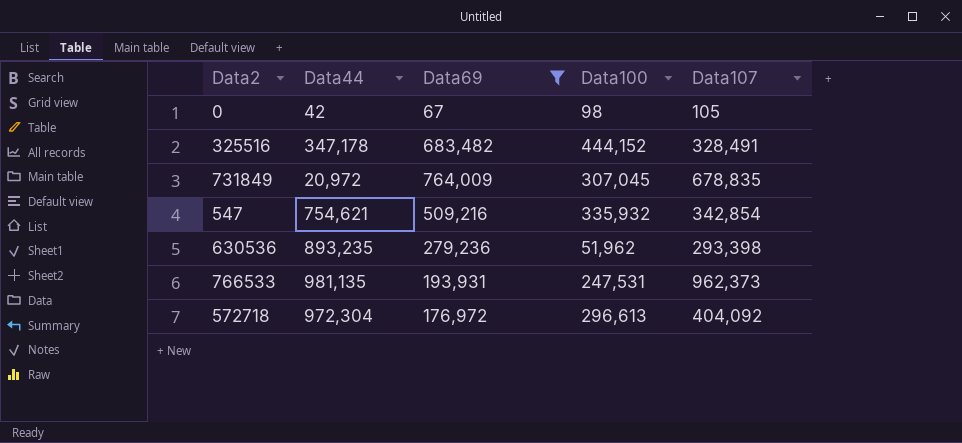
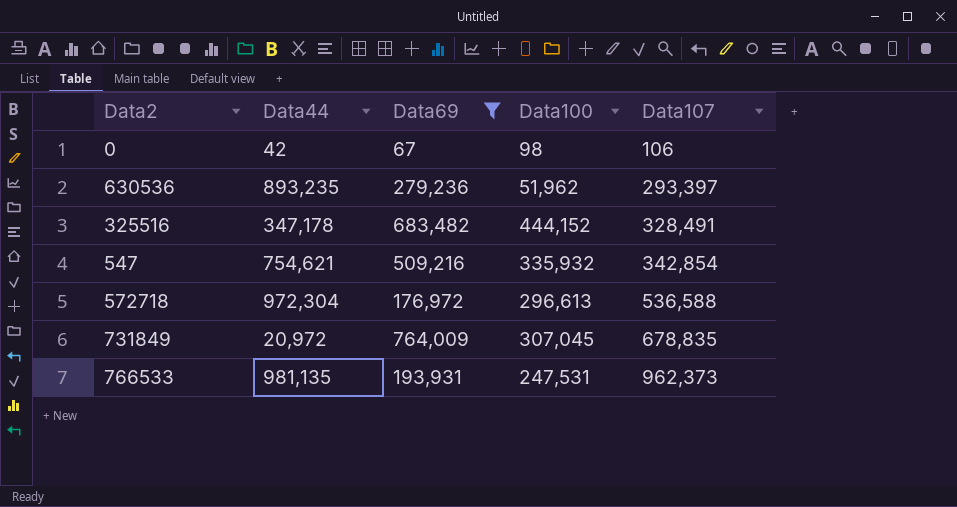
row order: none -> Data107 ascending
0 | Data107: 105 -> 106
630536 | Data107: 293,398 -> 293,397
572718 | Data107: 404,092 -> 536,588

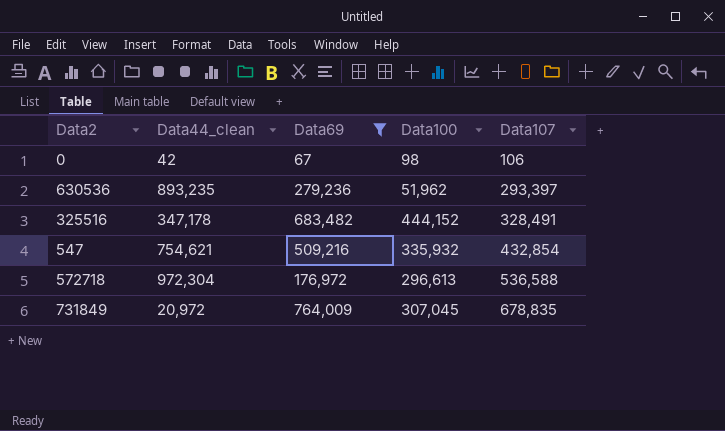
column name: Data44 -> Data44_clean
row 766533: 981,135 | 193,931 | 247,531 | 962,373 -> none
547 | Data107: 342,854 -> 432,854

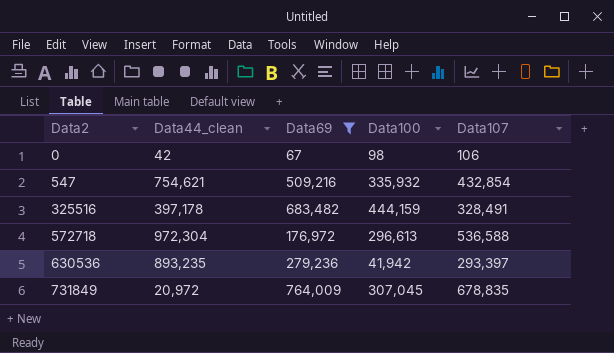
row order: Data107 ascending -> Data2 ascending
325516 | Data44_clean: 347,178 -> 397,178
325516 | Data100: 444,152 -> 444,159
630536 | Data100: 51,962 -> 41,942

